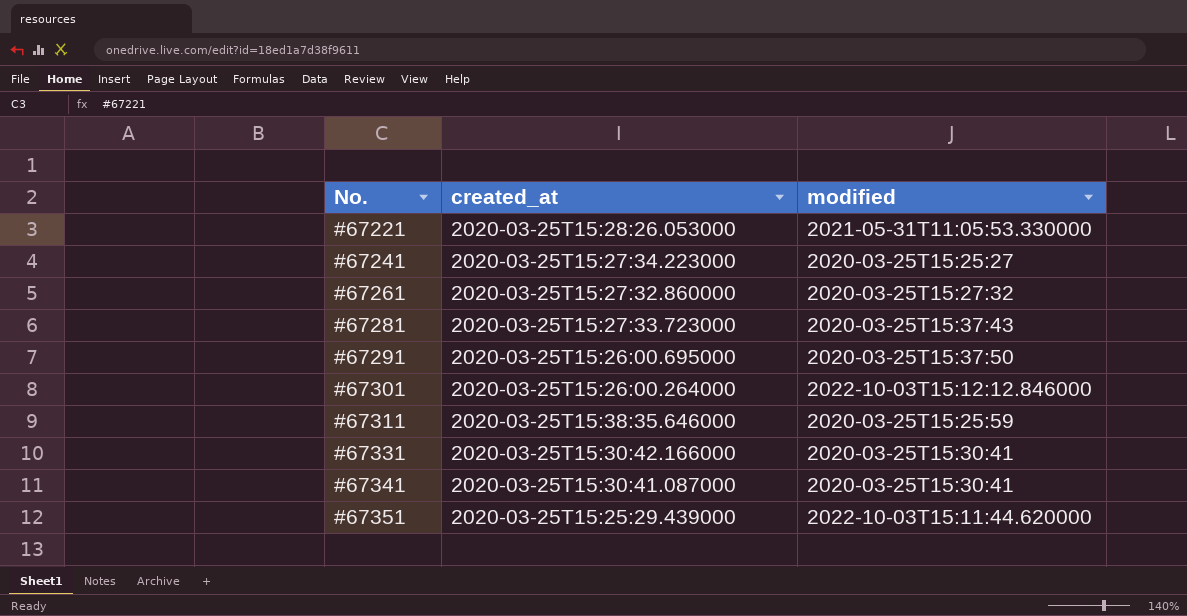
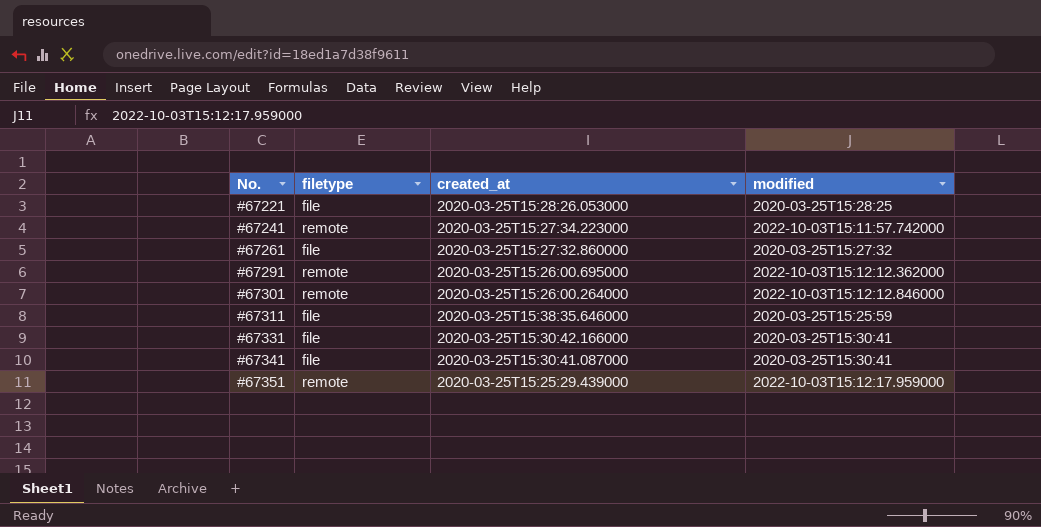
column filetype | position: none -> 2
row #67281: 2020-03-25T15:27:33.723000 | 2020-03-25T15:37:43 -> none
#67221 | modified: 2021-05-31T11:05:53.330000 -> 2020-03-25T15:28:25
#67241 | modified: 2020-03-25T15:25:27 -> 2022-10-03T15:11:57.742000
#67291 | modified: 2020-03-25T15:37:50 -> 2022-10-03T15:12:12.362000
#67351 | modified: 2022-10-03T15:11:44.620000 -> 2022-10-03T15:12:17.959000

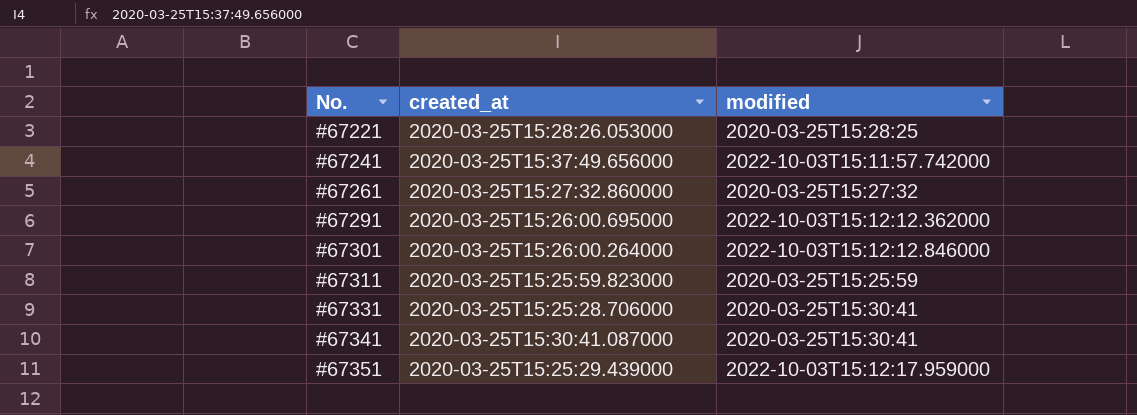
column filetype | position: 2 -> none
#67241 | created_at: 2020-03-25T15:27:34.223000 -> 2020-03-25T15:37:49.656000
#67311 | created_at: 2020-03-25T15:38:35.646000 -> 2020-03-25T15:25:59.823000
#67331 | created_at: 2020-03-25T15:30:42.166000 -> 2020-03-25T15:25:28.706000

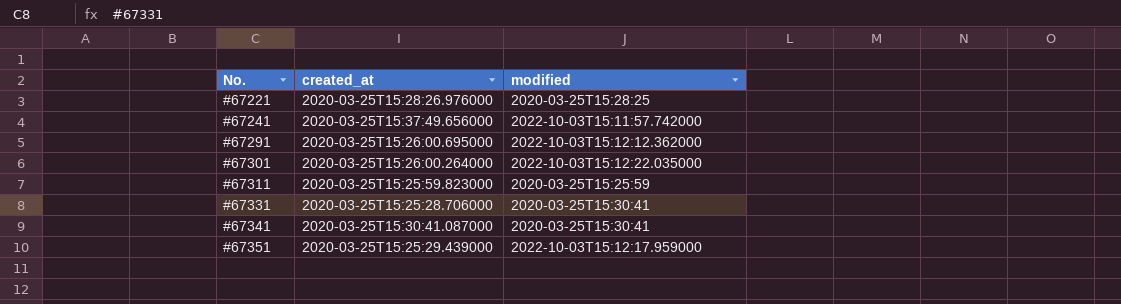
row #67261: 2020-03-25T15:27:32.860000 | 2020-03-25T15:27:32 -> none
#67221 | created_at: 2020-03-25T15:28:26.053000 -> 2020-03-25T15:28:26.976000
#67301 | modified: 2022-10-03T15:12:12.846000 -> 2022-10-03T15:12:22.035000

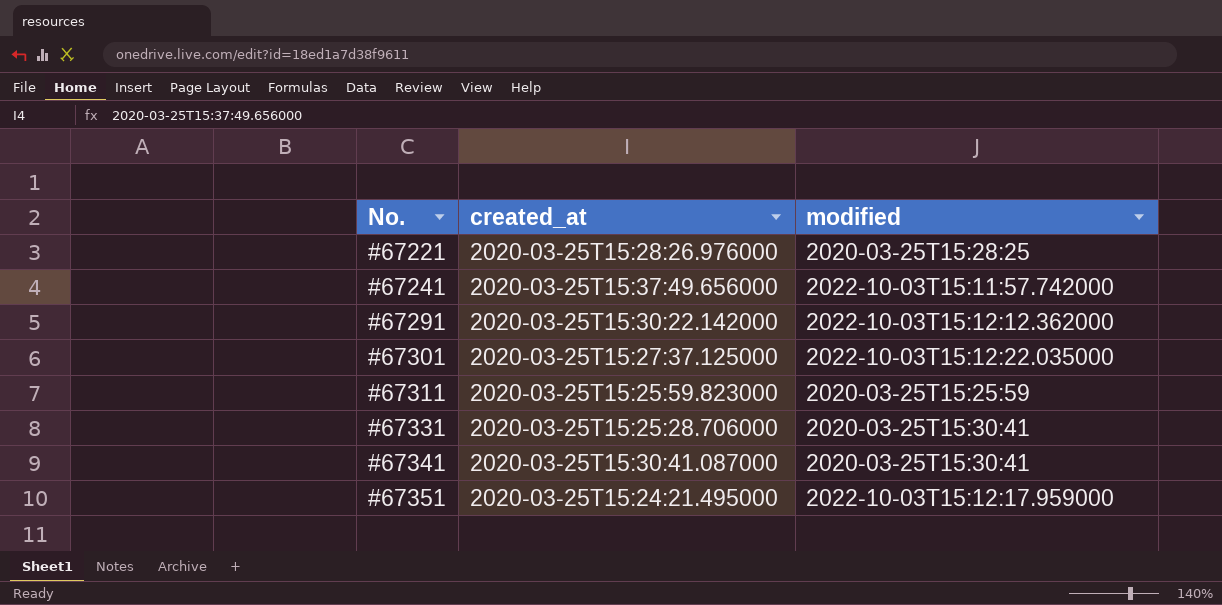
#67291 | created_at: 2020-03-25T15:26:00.695000 -> 2020-03-25T15:30:22.142000
#67301 | created_at: 2020-03-25T15:26:00.264000 -> 2020-03-25T15:27:37.125000
#67351 | created_at: 2020-03-25T15:25:29.439000 -> 2020-03-25T15:24:21.495000

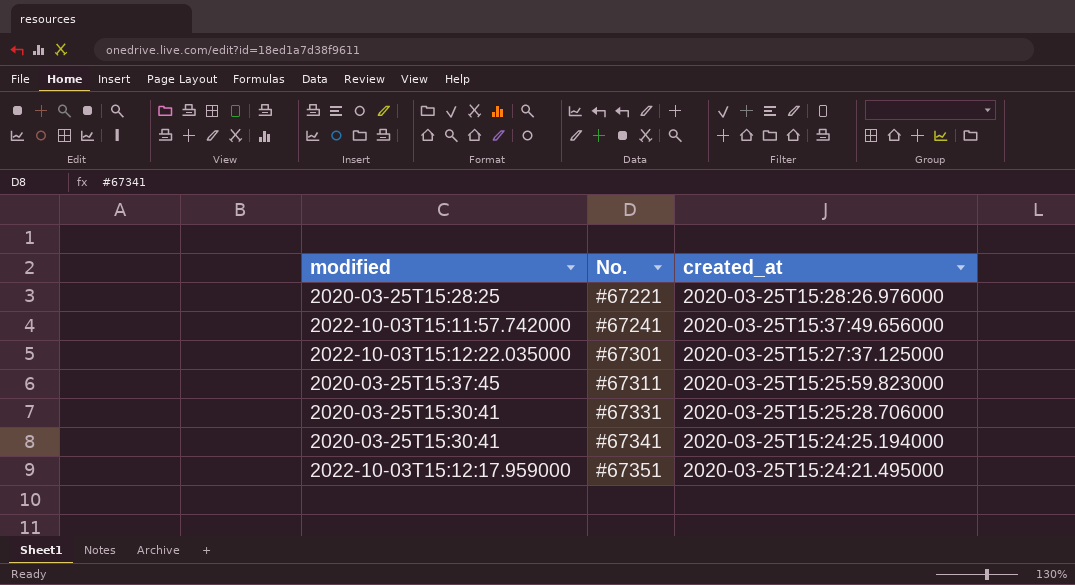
column modified | position: 3 -> 1
row #67291: 2020-03-25T15:30:22.142000 | 2022-10-03T15:12:12.362000 -> none
#67311 | modified: 2020-03-25T15:25:59 -> 2020-03-25T15:37:45
#67341 | created_at: 2020-03-25T15:30:41.087000 -> 2020-03-25T15:24:25.194000

